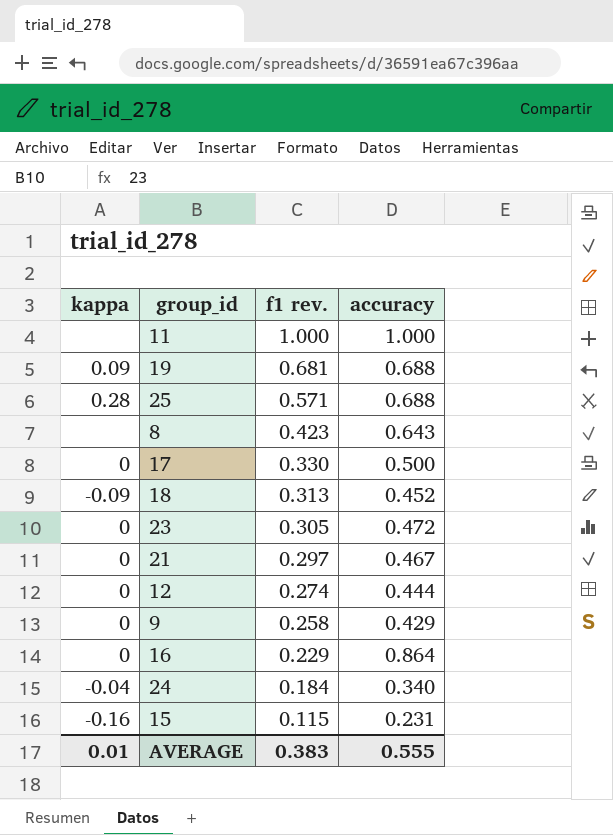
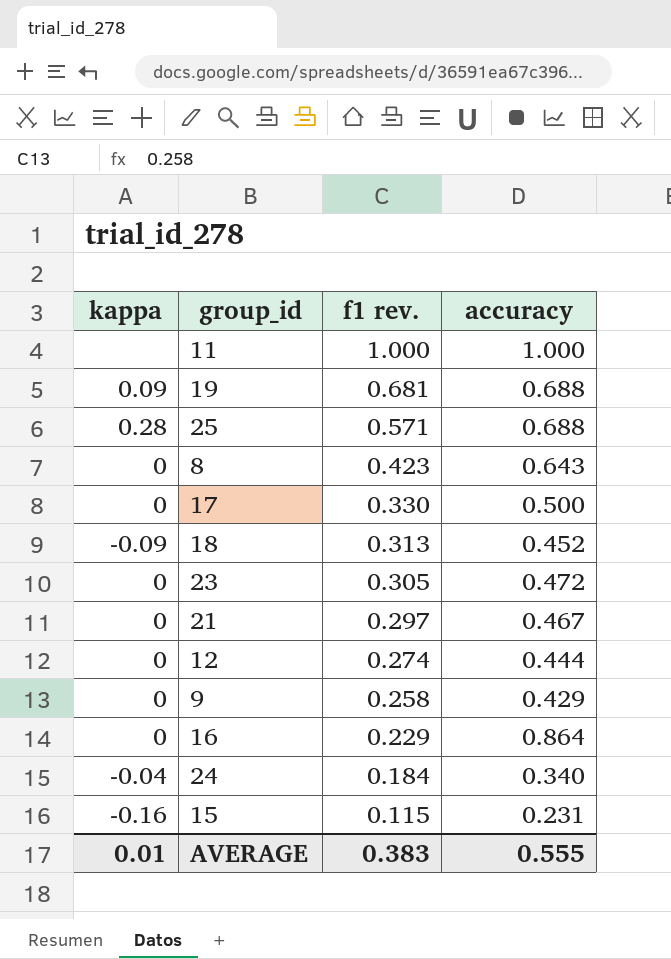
8 | kappa: none -> 0

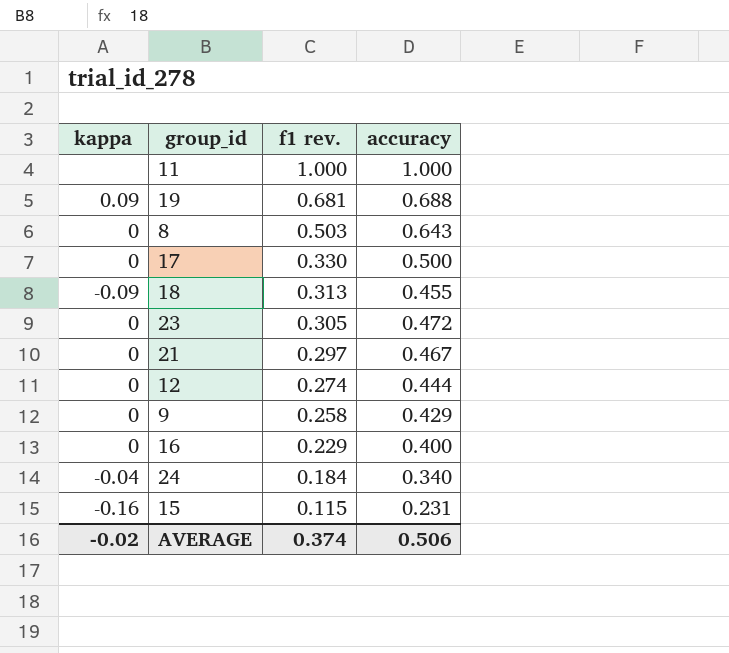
row 25: 0.28 | 0.571 | 0.688 -> none
8 | f1 rev.: 0.423 -> 0.503
18 | accuracy: 0.452 -> 0.455
16 | accuracy: 0.864 -> 0.400
AVERAGE | kappa: 0.01 -> -0.02
AVERAGE | f1 rev.: 0.383 -> 0.374
AVERAGE | accuracy: 0.555 -> 0.506

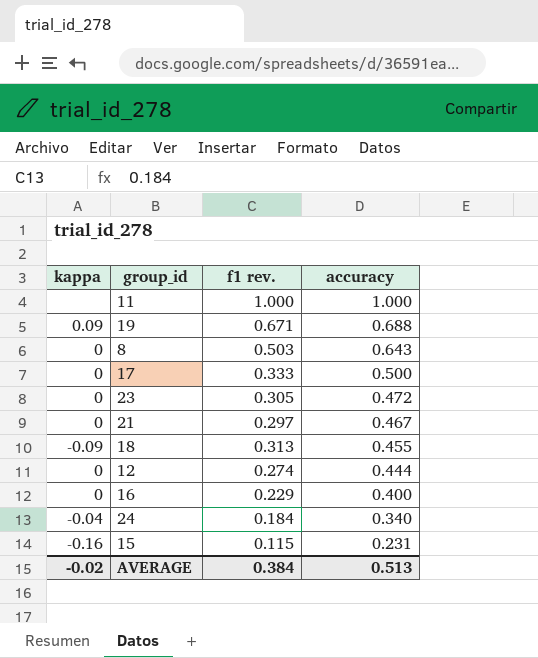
row order: f1 rev. descending -> accuracy descending
row 9: 0 | 0.258 | 0.429 -> none
19 | f1 rev.: 0.681 -> 0.671
17 | f1 rev.: 0.330 -> 0.333
AVERAGE | f1 rev.: 0.374 -> 0.384
AVERAGE | accuracy: 0.506 -> 0.513

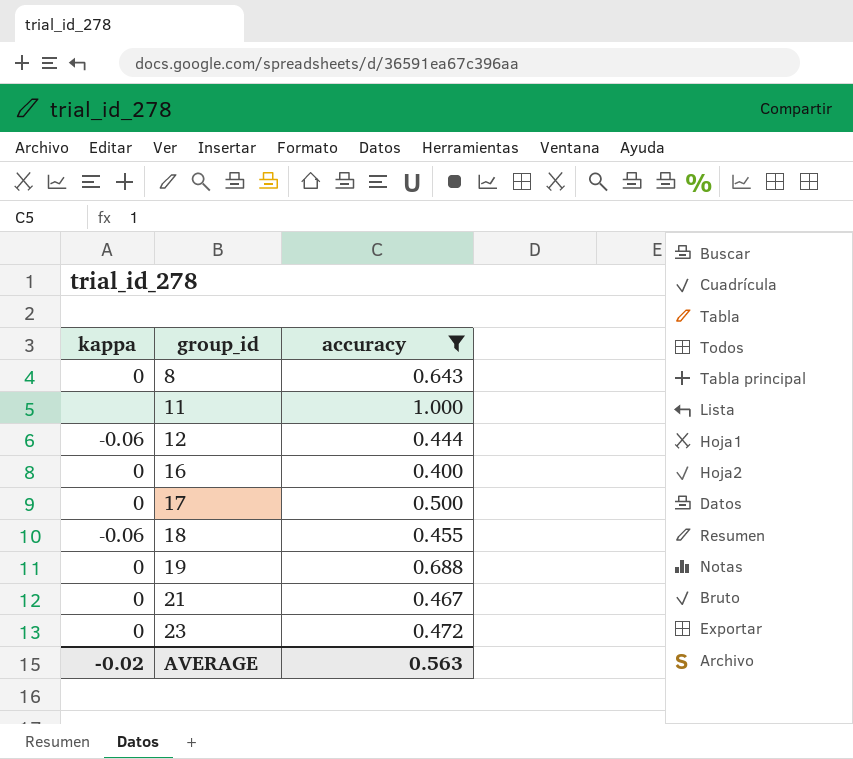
filter: none -> accuracy >= 0.400
row order: accuracy descending -> group_id ascending
column f1 rev. | position: 3 -> none
12 | kappa: 0 -> -0.06
18 | kappa: -0.09 -> -0.06
19 | kappa: 0.09 -> 0
AVERAGE | accuracy: 0.513 -> 0.563

